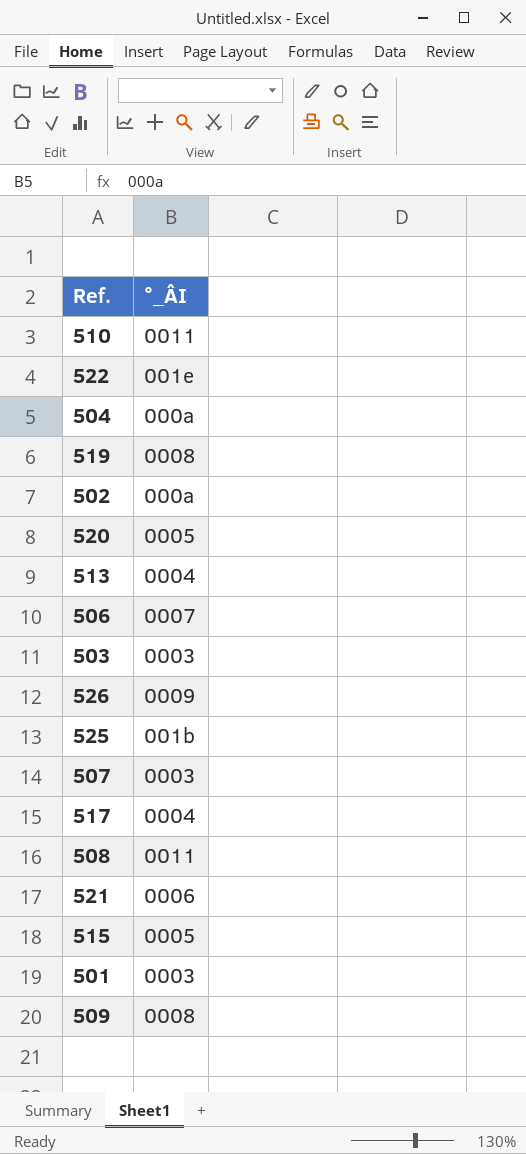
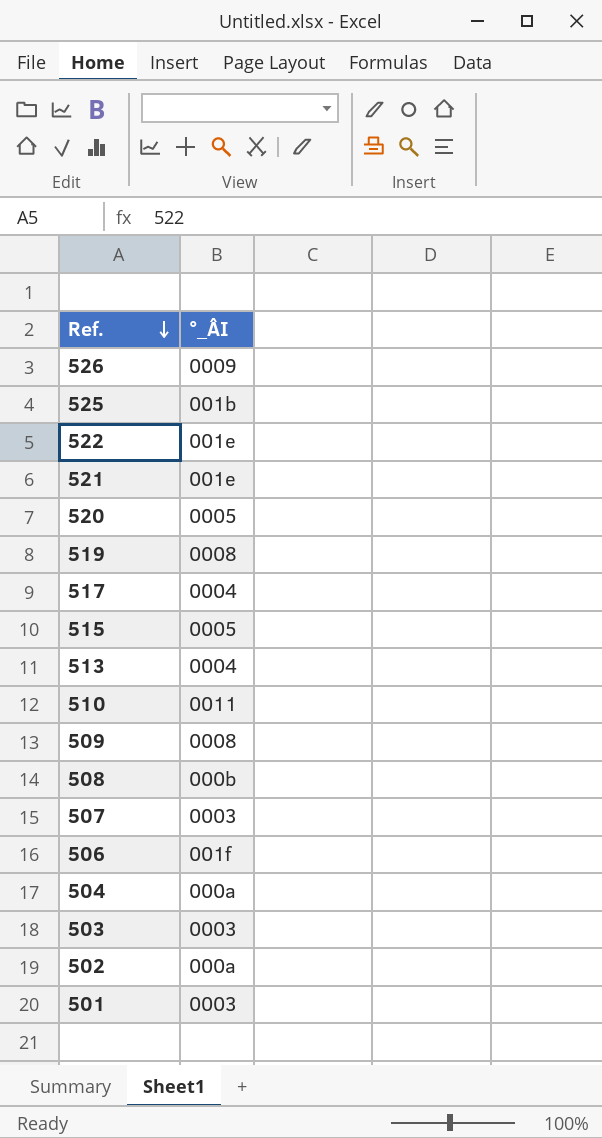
row order: none -> Ref. descending
521 | °_ÂI: 0006 -> 001e
508 | °_ÂI: 0011 -> 000b
506 | °_ÂI: 0007 -> 001f

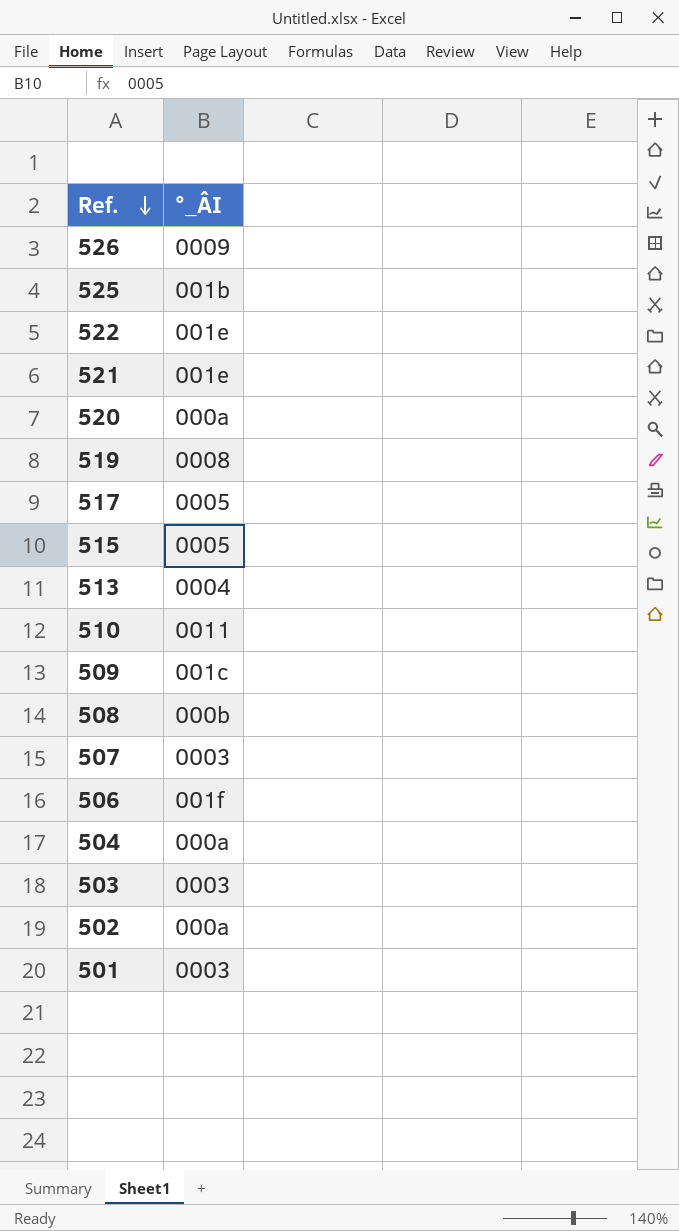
520 | °_ÂI: 0005 -> 000a
517 | °_ÂI: 0004 -> 0005
509 | °_ÂI: 0008 -> 001c

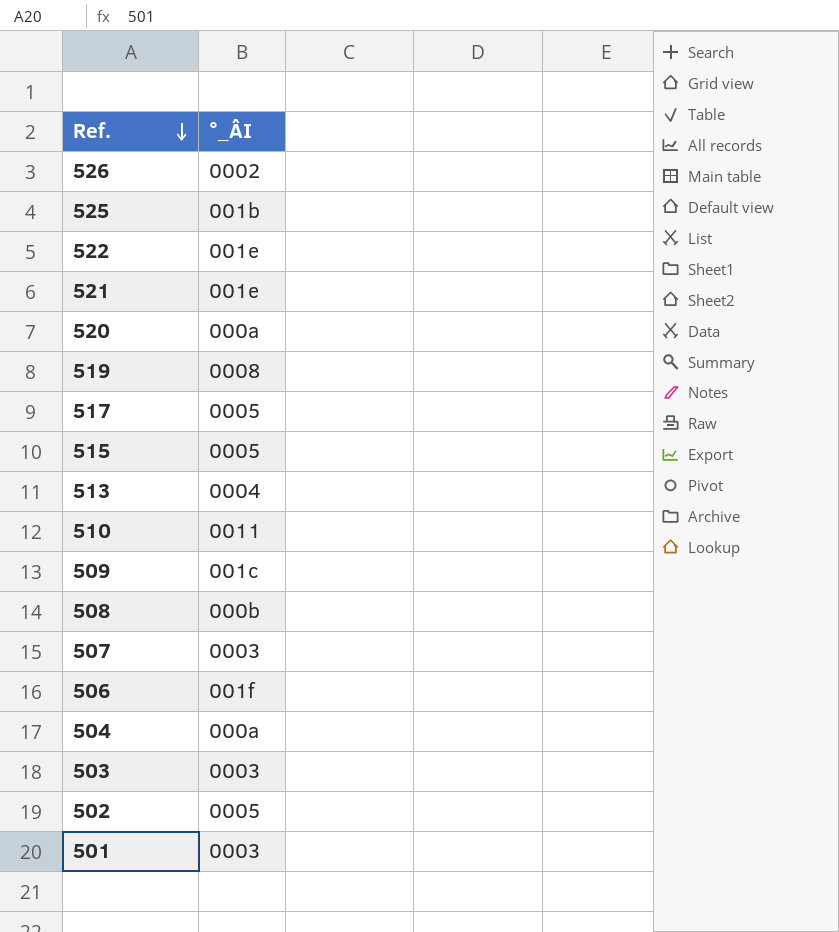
526 | °_ÂI: 0009 -> 0002
502 | °_ÂI: 000a -> 0005

